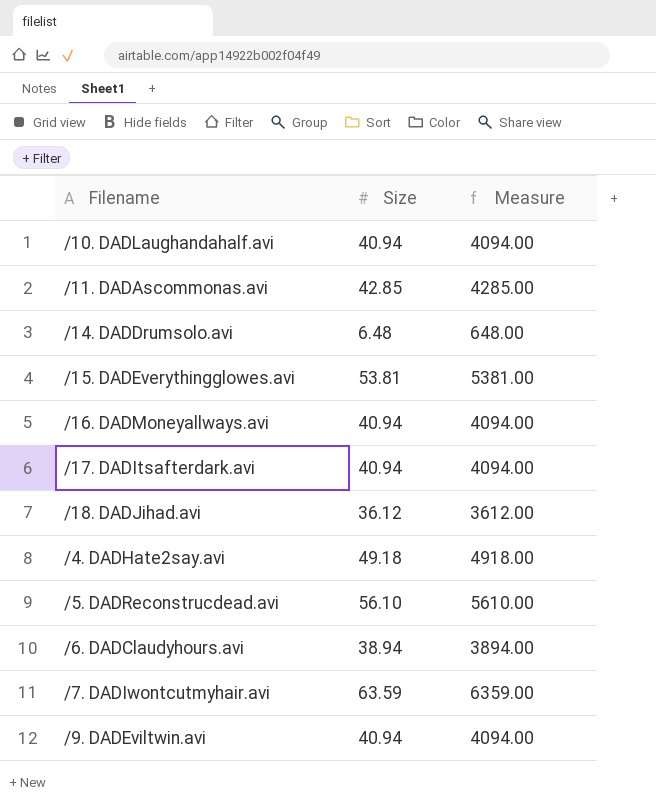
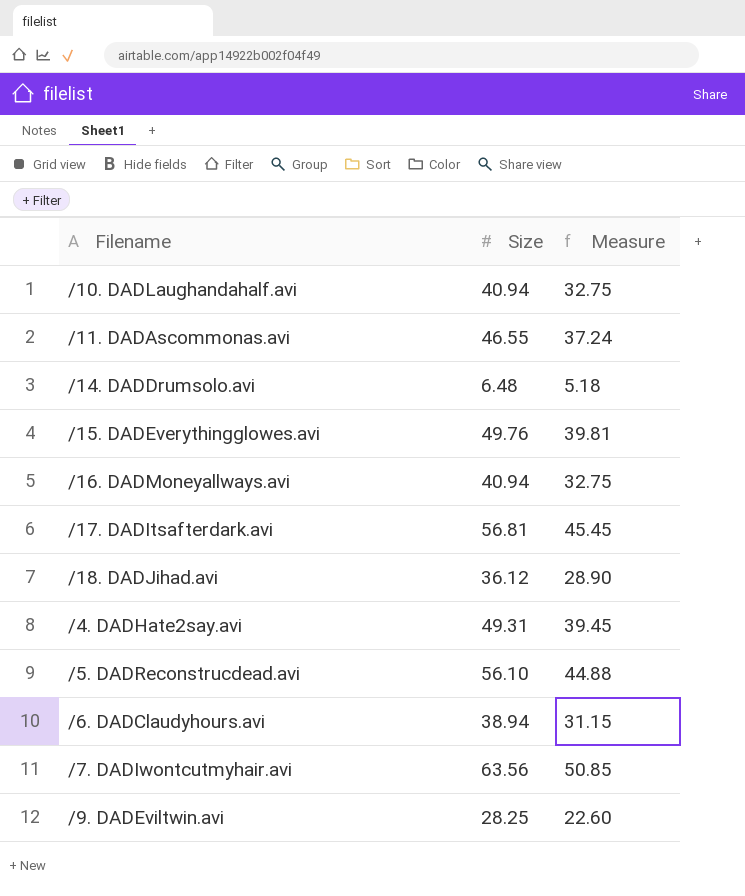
column Measure | formula: [Size] * 100 -> [Size] * 0.8
/11. DADAscommonas.avi | Size: 42.85 -> 46.55
/15. DADEverythingglowes.avi | Size: 53.81 -> 49.76
/17. DADItsafterdark.avi | Size: 40.94 -> 56.81
/4. DADHate2say.avi | Size: 49.18 -> 49.31
/7. DADIwontcutmyhair.avi | Size: 63.59 -> 63.56
/9. DADEviltwin.avi | Size: 40.94 -> 28.25

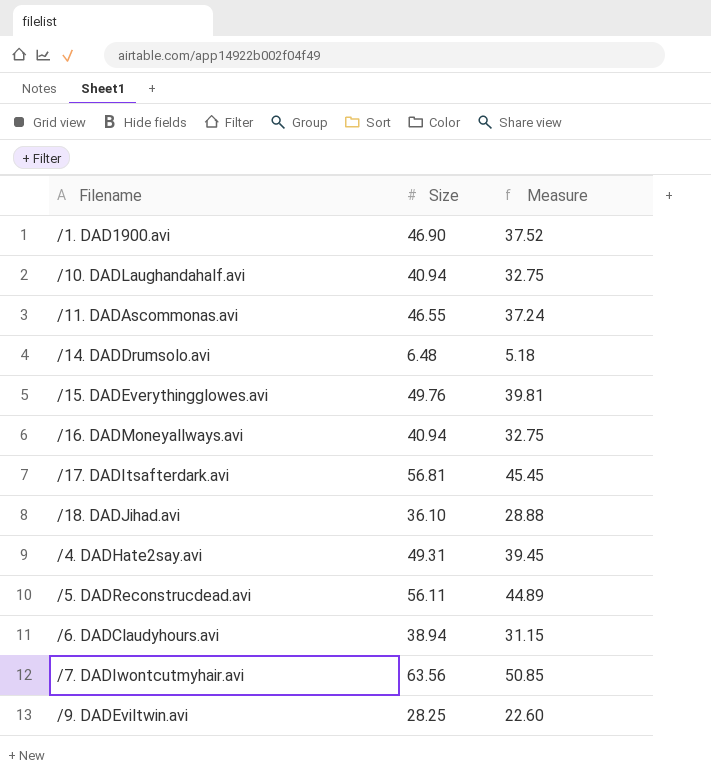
row /1. DAD1900.avi: none -> 46.90 | 37.52
/18. DADJihad.avi | Size: 36.12 -> 36.10
/18. DADJihad.avi | Measure: 28.90 -> 28.88
/5. DADReconstrucdead.avi | Size: 56.10 -> 56.11
/5. DADReconstrucdead.avi | Measure: 44.88 -> 44.89

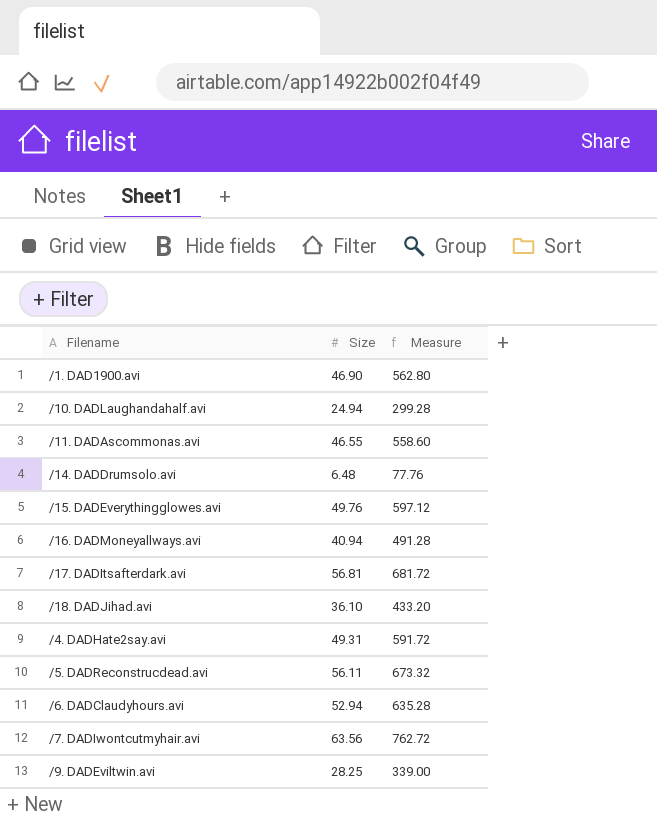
column Measure | formula: [Size] * 0.8 -> [Size] * 12
/10. DADLaughandahalf.avi | Size: 40.94 -> 24.94
/6. DADClaudyhours.avi | Size: 38.94 -> 52.94

